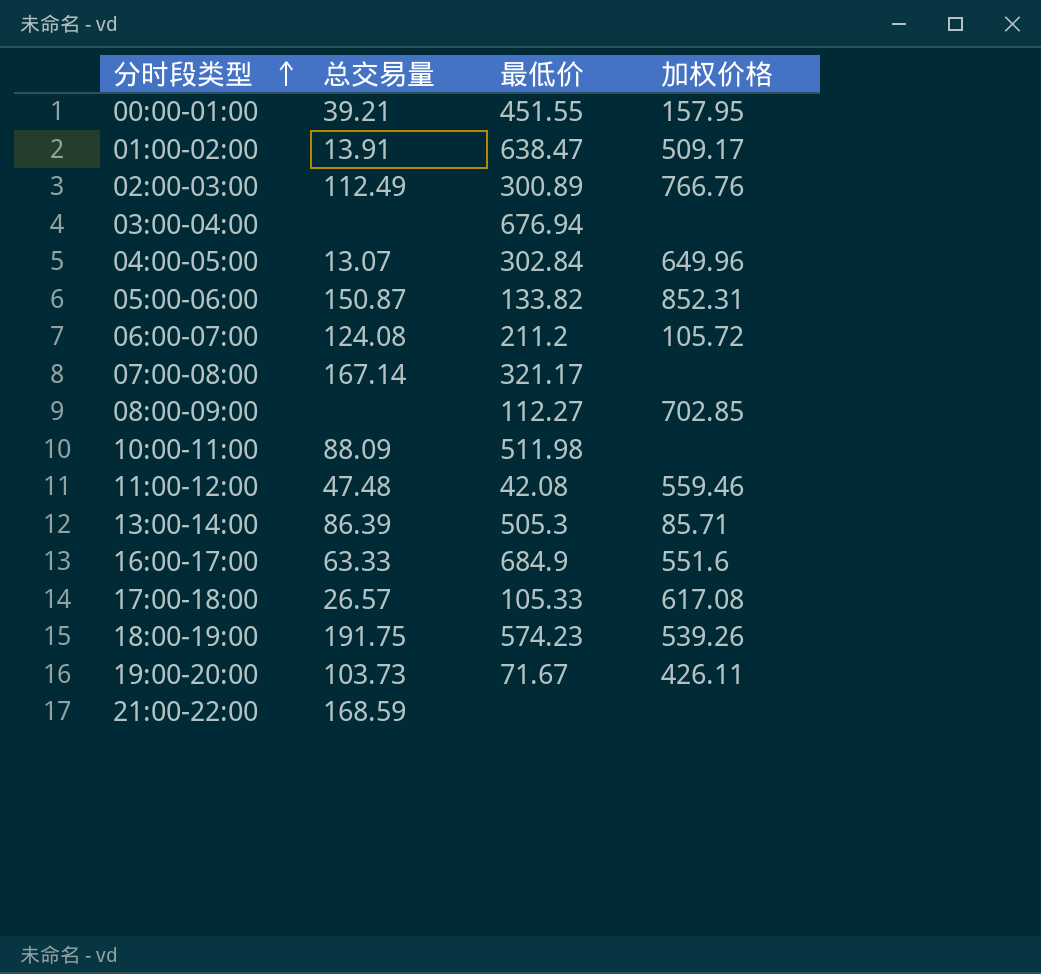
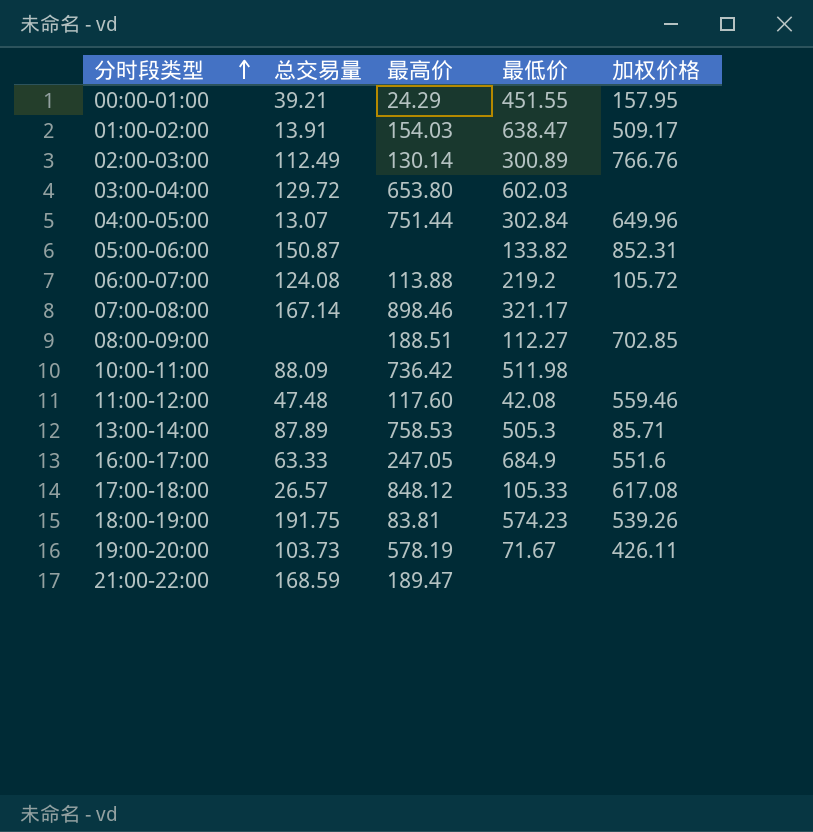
column 最高价 | position: none -> 3
03:00-04:00 | 总交易量: none -> 129.72
03:00-04:00 | 最低价: 676.94 -> 602.03
06:00-07:00 | 最低价: 211.2 -> 219.2
13:00-14:00 | 总交易量: 86.39 -> 87.89

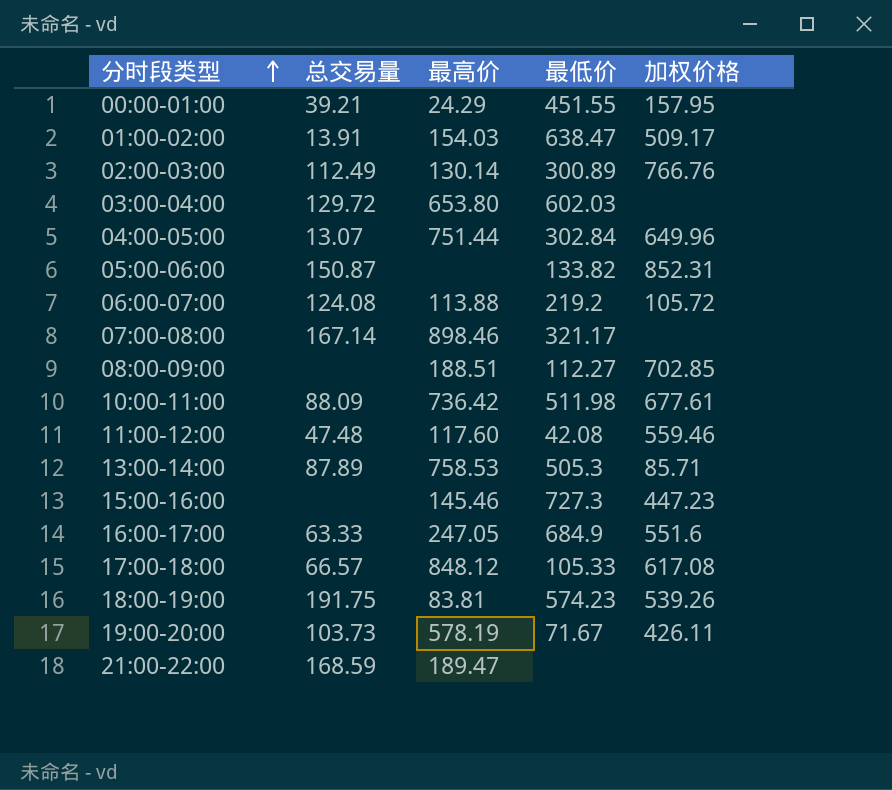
10:00-11:00 | 加权价格: none -> 677.61
row 15:00-16:00: none -> none | 145.46 | 727.3 | 447.23
17:00-18:00 | 总交易量: 26.57 -> 66.57

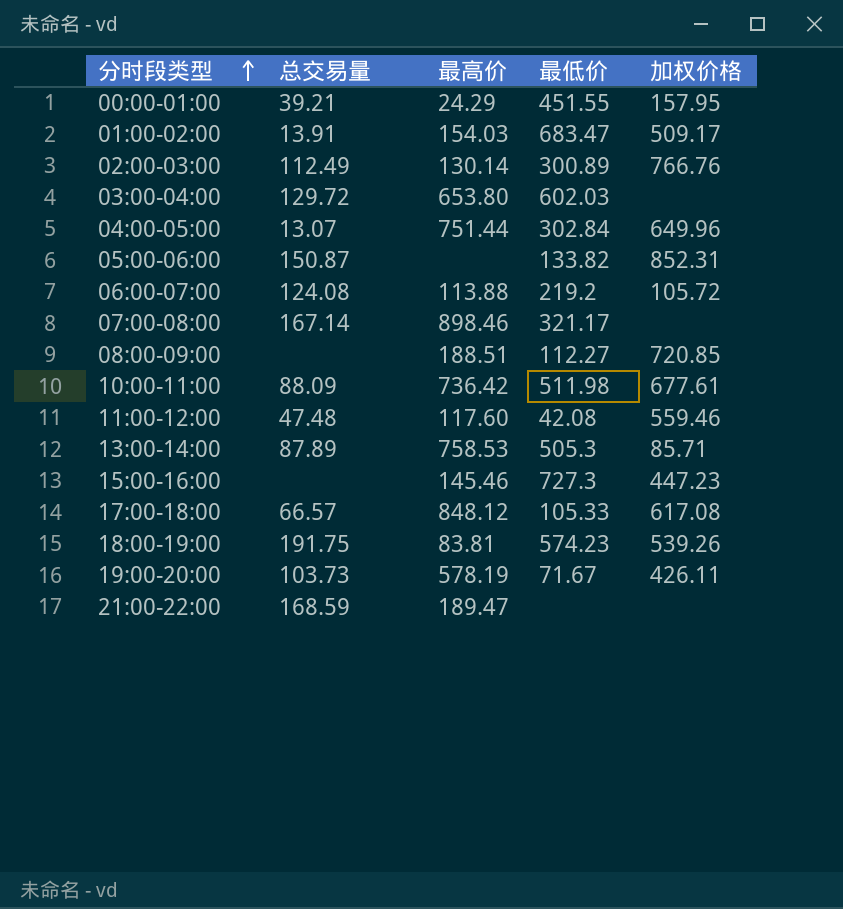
row 16:00-17:00: 63.33 | 247.05 | 684.9 | 551.6 -> none
01:00-02:00 | 最低价: 638.47 -> 683.47
08:00-09:00 | 加权价格: 702.85 -> 720.85

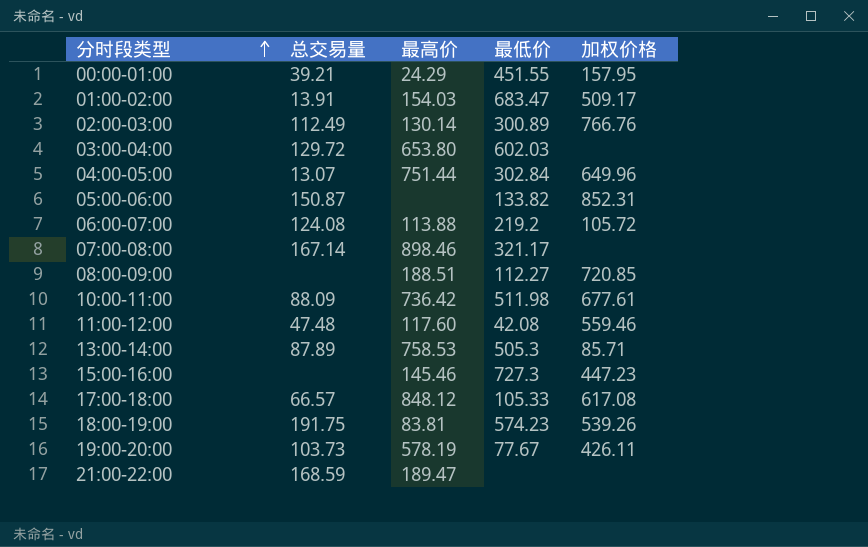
19:00-20:00 | 最低价: 71.67 -> 77.67

